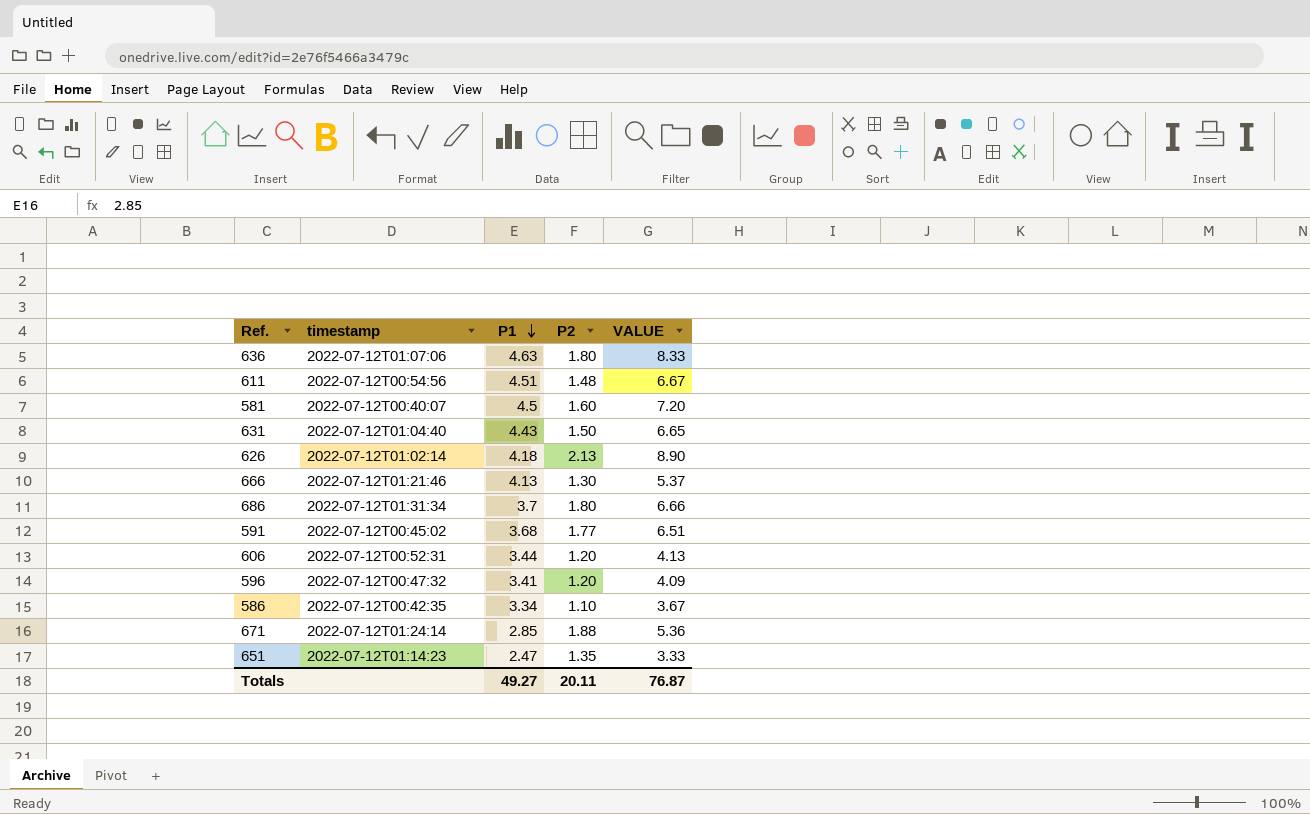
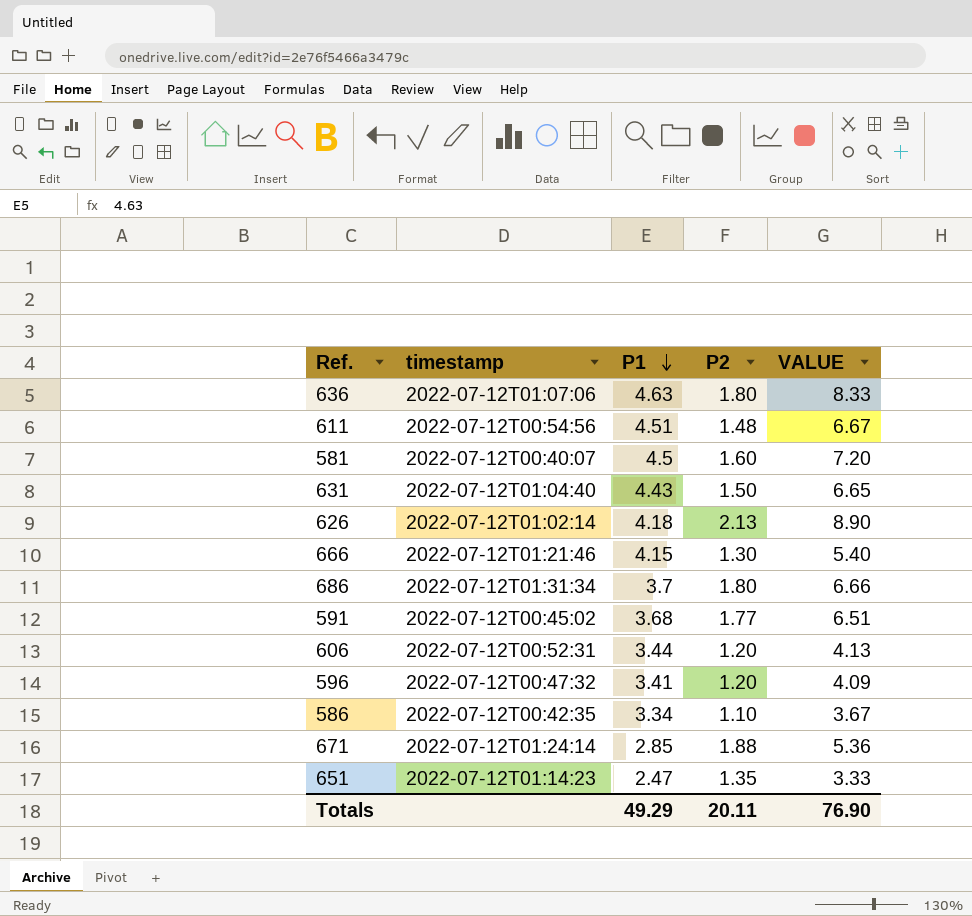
666 | P1: 4.13 -> 4.15
666 | VALUE: 5.37 -> 5.40
Totals | P1: 49.27 -> 49.29
Totals | VALUE: 76.87 -> 76.90

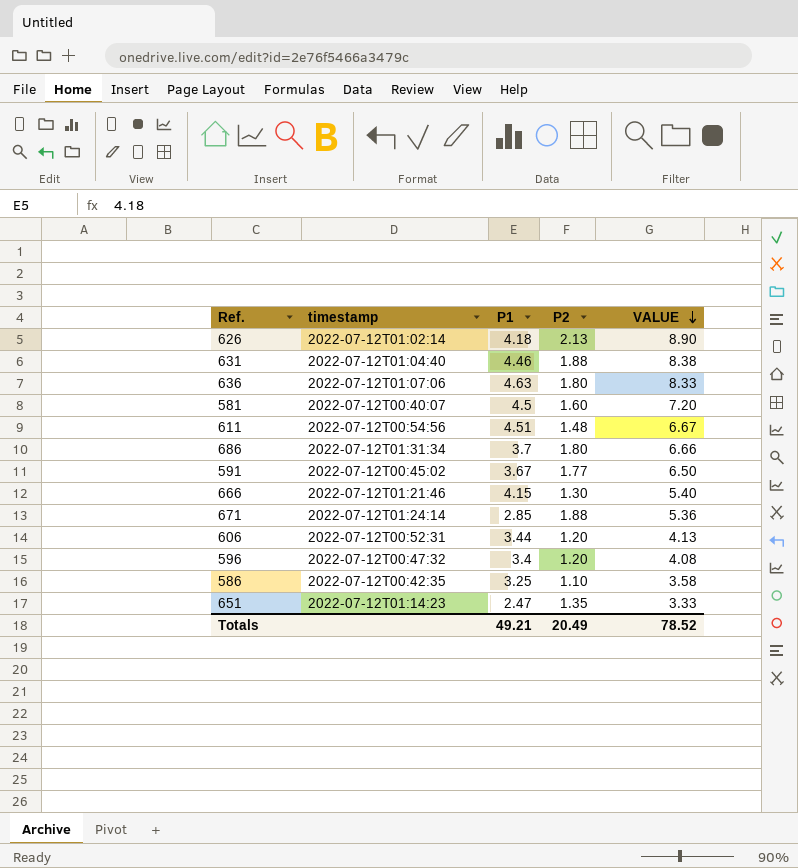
row order: P1 descending -> VALUE descending
631 | P1: 4.43 -> 4.46
631 | P2: 1.50 -> 1.88
631 | VALUE: 6.65 -> 8.38
591 | P1: 3.68 -> 3.67
591 | VALUE: 6.51 -> 6.50
596 | P1: 3.41 -> 3.4
596 | VALUE: 4.09 -> 4.08
586 | P1: 3.34 -> 3.25
586 | VALUE: 3.67 -> 3.58
Totals | P1: 49.29 -> 49.21
Totals | P2: 20.11 -> 20.49
Totals | VALUE: 76.90 -> 78.52

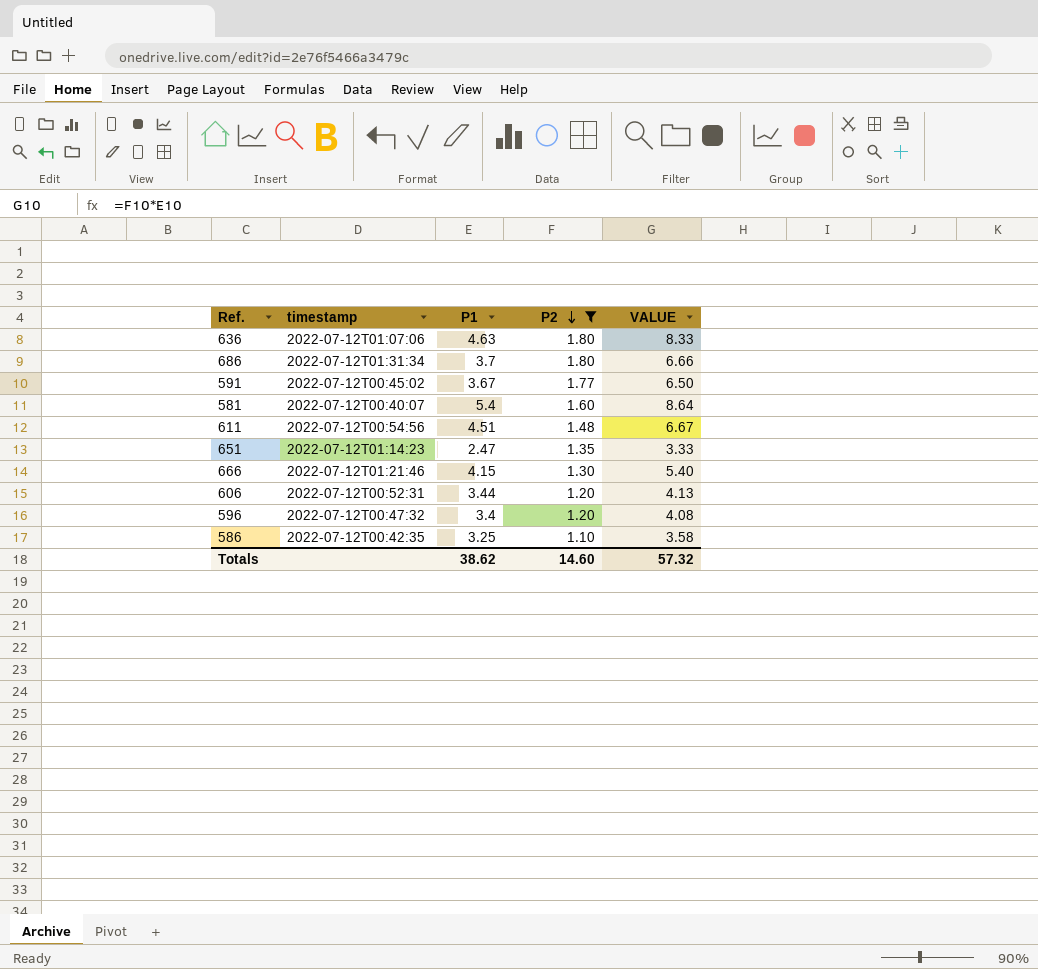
filter: none -> P2 <= 1.80
row order: VALUE descending -> P2 descending
581 | P1: 4.5 -> 5.4
581 | VALUE: 7.20 -> 8.64
Totals | P1: 49.21 -> 38.62
Totals | P2: 20.49 -> 14.60
Totals | VALUE: 78.52 -> 57.32

